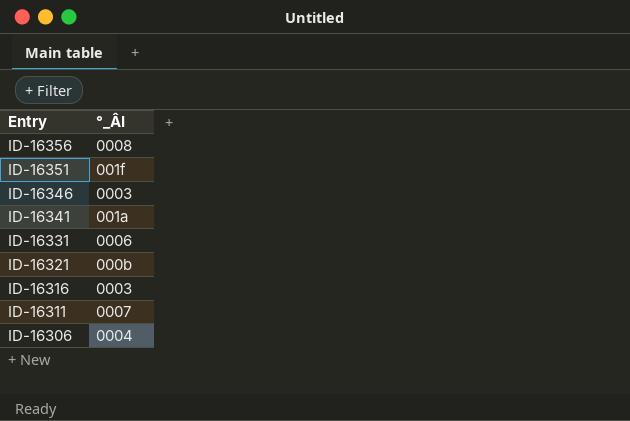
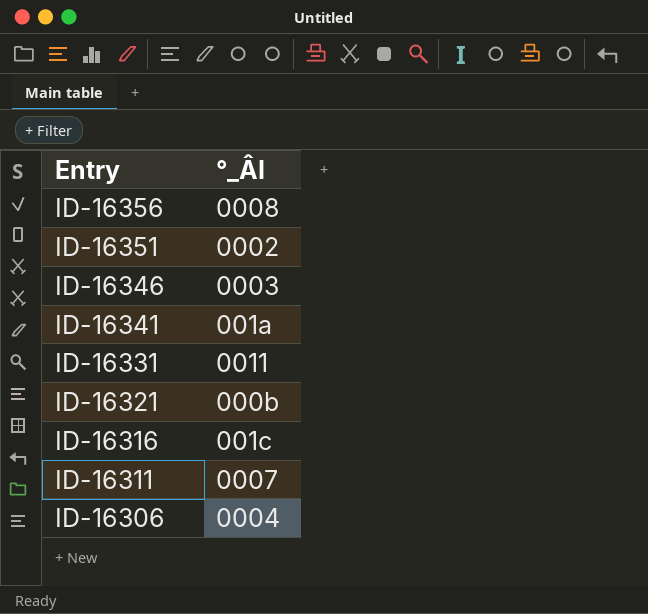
ID-16351 | °_ÂI: 001f -> 0002
ID-16331 | °_ÂI: 0006 -> 0011
ID-16316 | °_ÂI: 0003 -> 001c

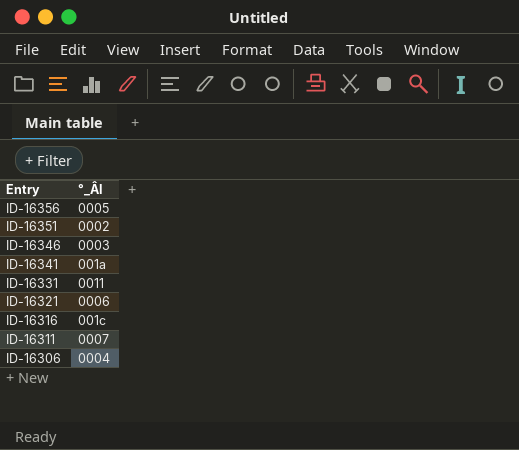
ID-16356 | °_ÂI: 0008 -> 0005
ID-16321 | °_ÂI: 000b -> 0006

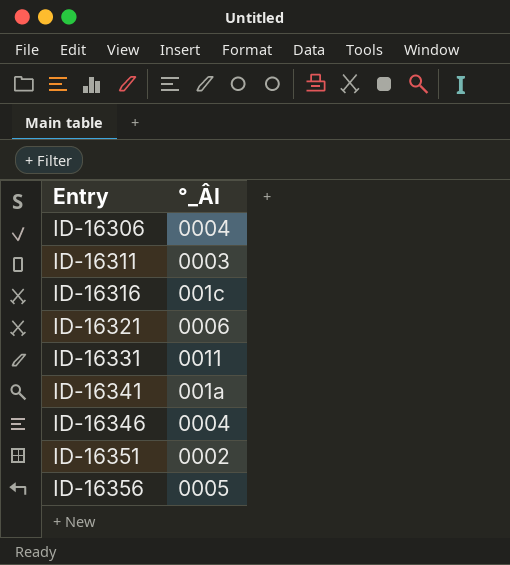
row order: Entry descending -> Entry ascending
ID-16311 | °_ÂI: 0007 -> 0003
ID-16346 | °_ÂI: 0003 -> 0004

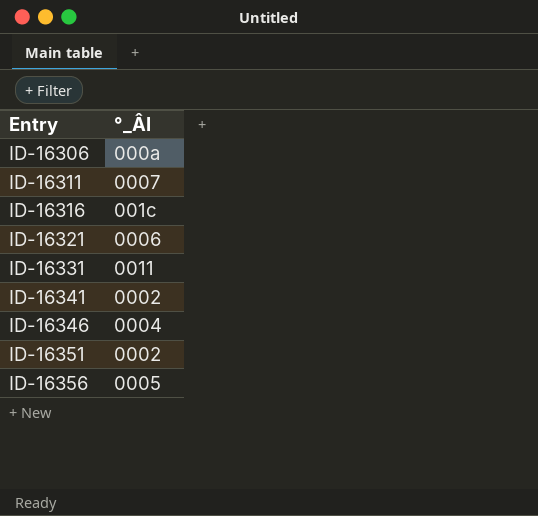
ID-16306 | °_ÂI: 0004 -> 000a
ID-16311 | °_ÂI: 0003 -> 0007
ID-16341 | °_ÂI: 001a -> 0002

